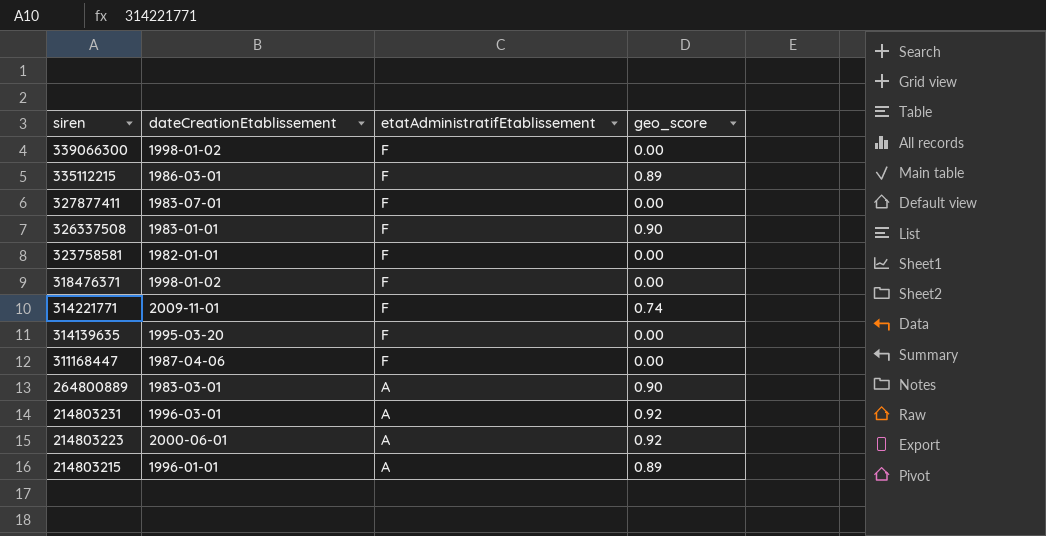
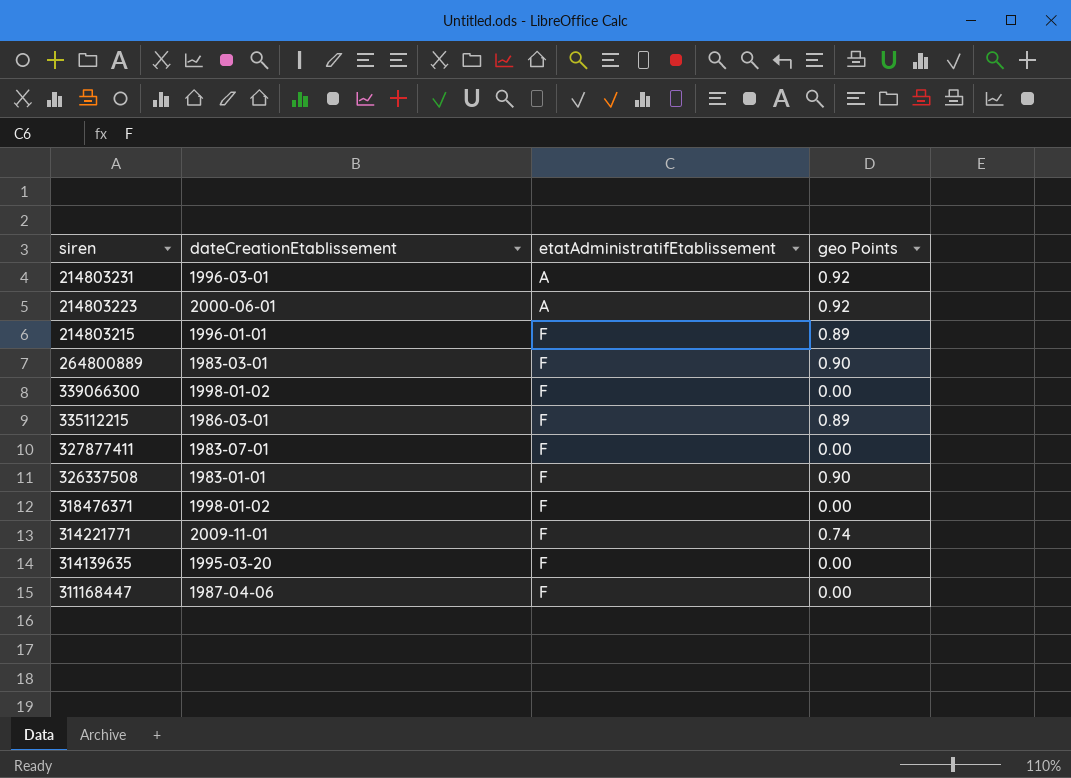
row order: siren descending -> etatAdministratifEtablissement ascending
column name: geo_score -> geo Points
row 323758581: 1982-01-01 | F | 0.00 -> none
214803215 | etatAdministratifEtablissement: A -> F
264800889 | etatAdministratifEtablissement: A -> F

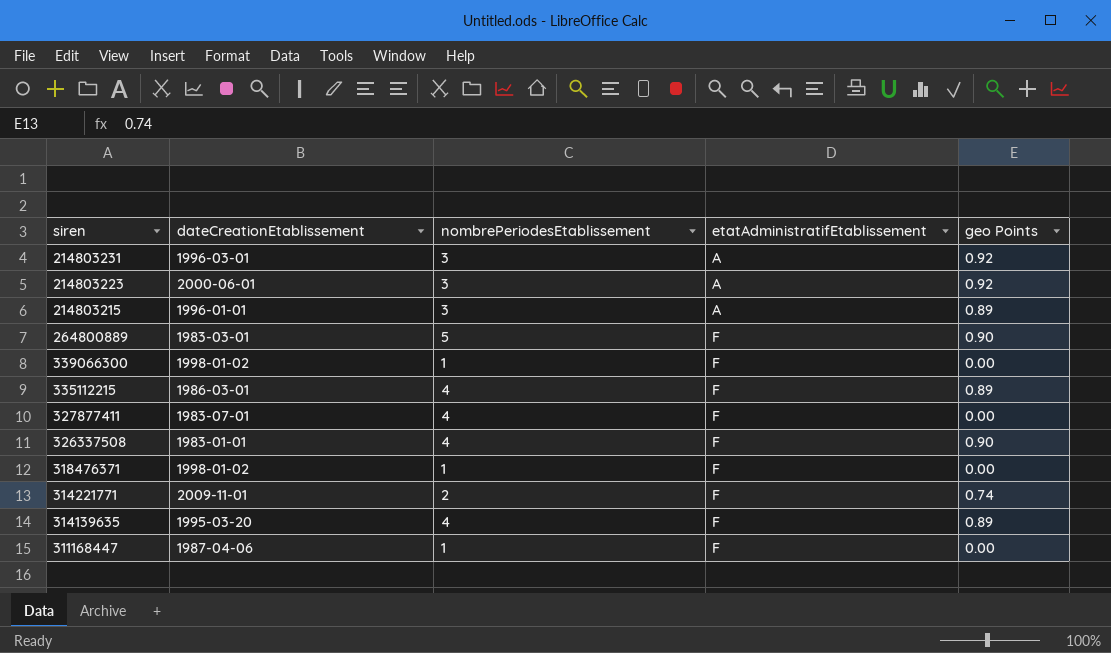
column nombrePeriodesEtablissement | position: none -> 3
214803215 | etatAdministratifEtablissement: F -> A
314139635 | geo Points: 0.00 -> 0.89

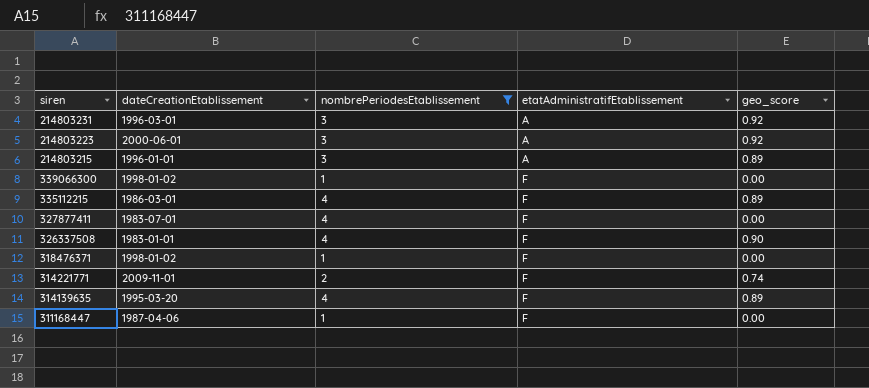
filter: none -> nombrePeriodesEtablissement != 5
column name: geo Points -> geo_score

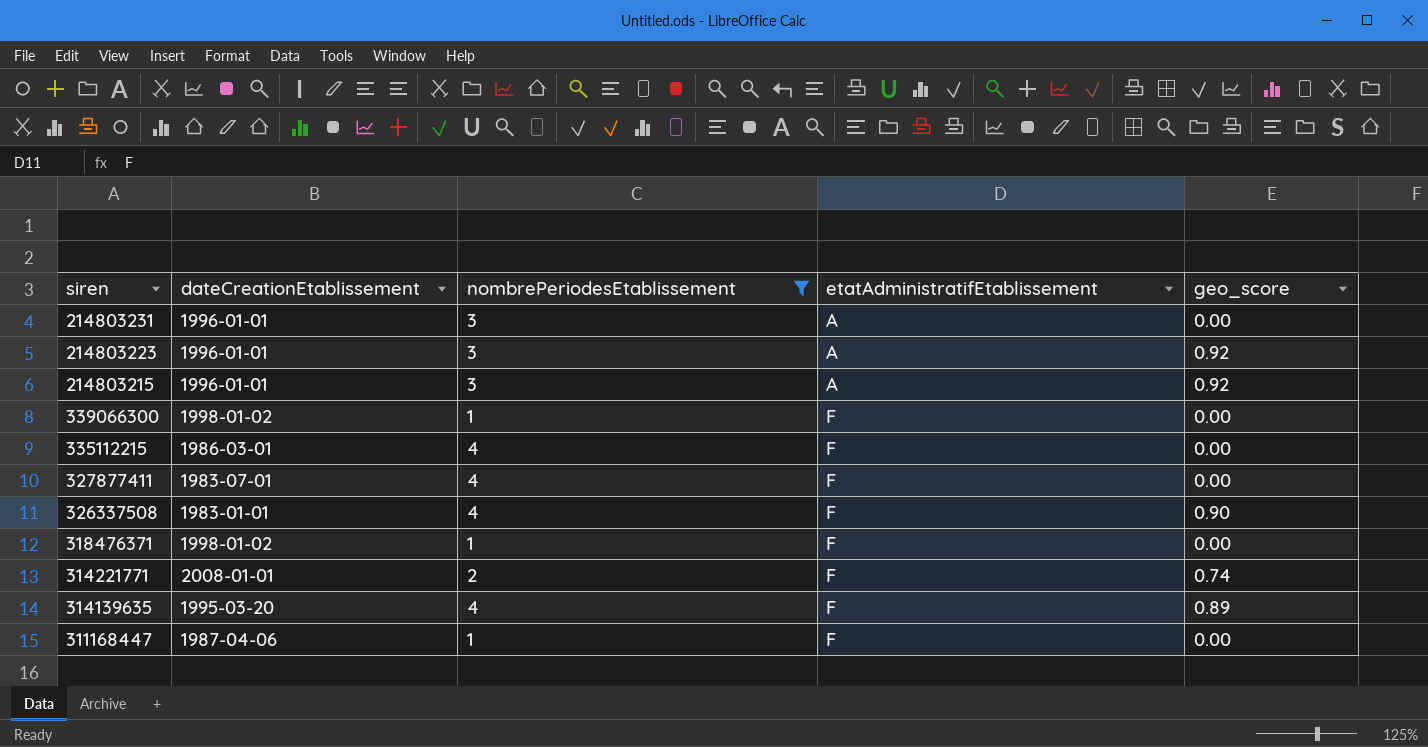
214803231 | dateCreationEtablissement: 1996-03-01 -> 1996-01-01
214803231 | geo_score: 0.92 -> 0.00
214803223 | dateCreationEtablissement: 2000-06-01 -> 1996-01-01
214803215 | geo_score: 0.89 -> 0.92
335112215 | geo_score: 0.89 -> 0.00
314221771 | dateCreationEtablissement: 2009-11-01 -> 2008-01-01

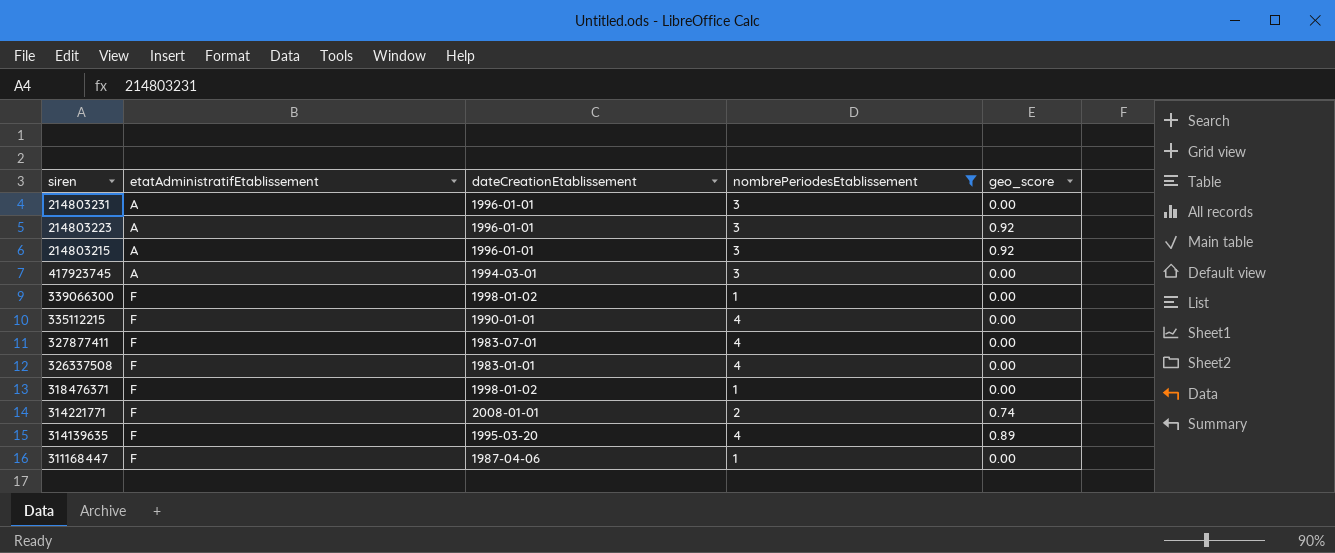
column etatAdministratifEtablissement | position: 4 -> 2
row 417923745: none -> A | 1994-03-01 | 3 | 0.00
335112215 | dateCreationEtablissement: 1986-03-01 -> 1990-01-01
326337508 | geo_score: 0.90 -> 0.00

